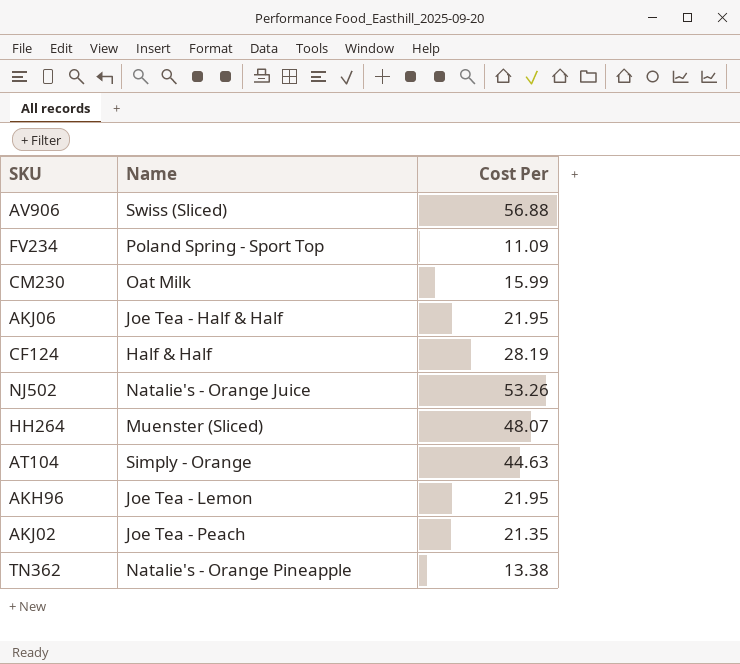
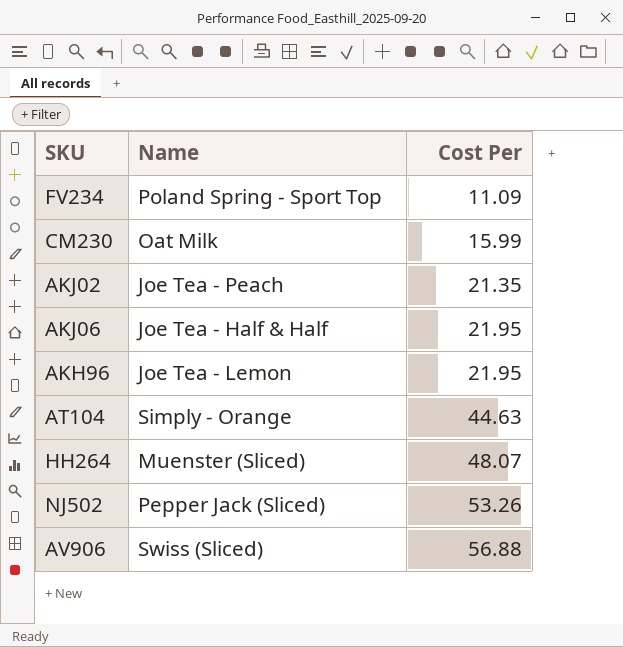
row order: none -> Cost Per ascending
row CF124: Half & Half | 28.19 -> none
row TN362: Natalie's - Orange Pineapple | 13.38 -> none
NJ502 | Name: Natalie's - Orange Juice -> Pepper Jack (Sliced)

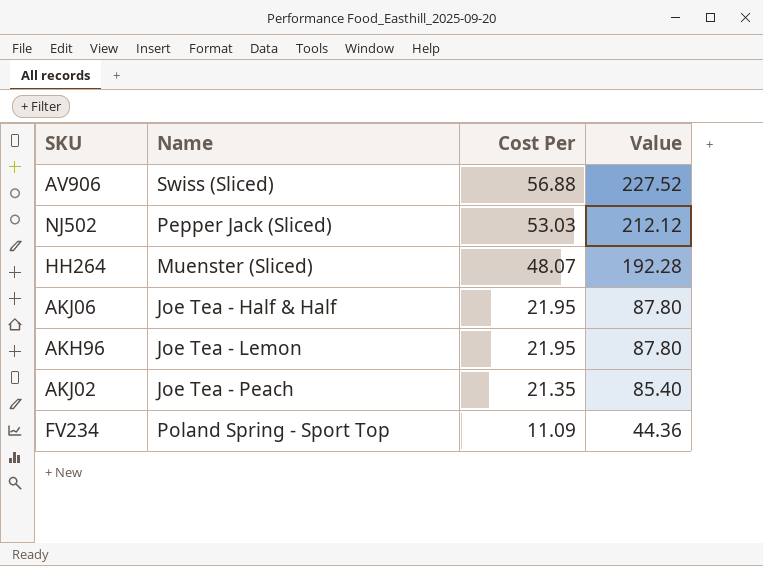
row order: Cost Per ascending -> Cost Per descending
column Value | formula: none -> [Cost Per] * 4
row CM230: Oat Milk | 15.99 -> none
row AT104: Simply - Orange | 44.63 -> none
NJ502 | Cost Per: 53.26 -> 53.03

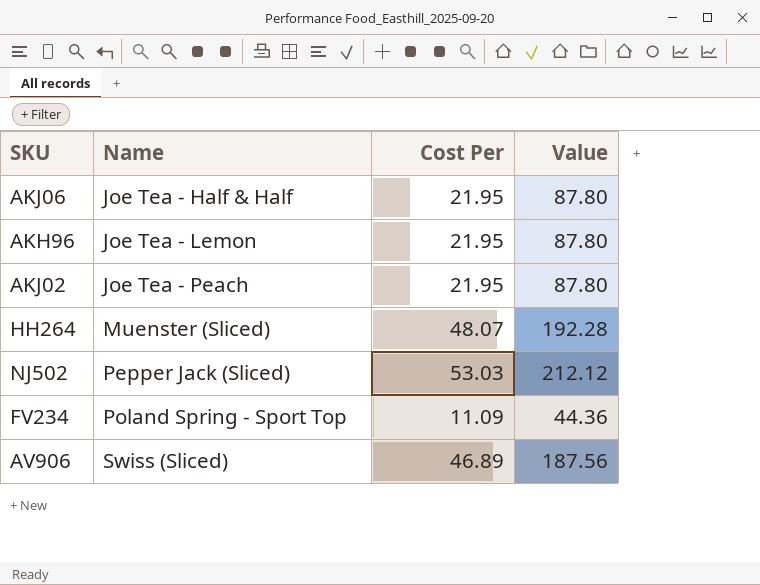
row order: Cost Per descending -> Name ascending
AKJ02 | Cost Per: 21.35 -> 21.95
AKJ02 | Value: 85.40 -> 87.80
AV906 | Cost Per: 56.88 -> 46.89
AV906 | Value: 227.52 -> 187.56

